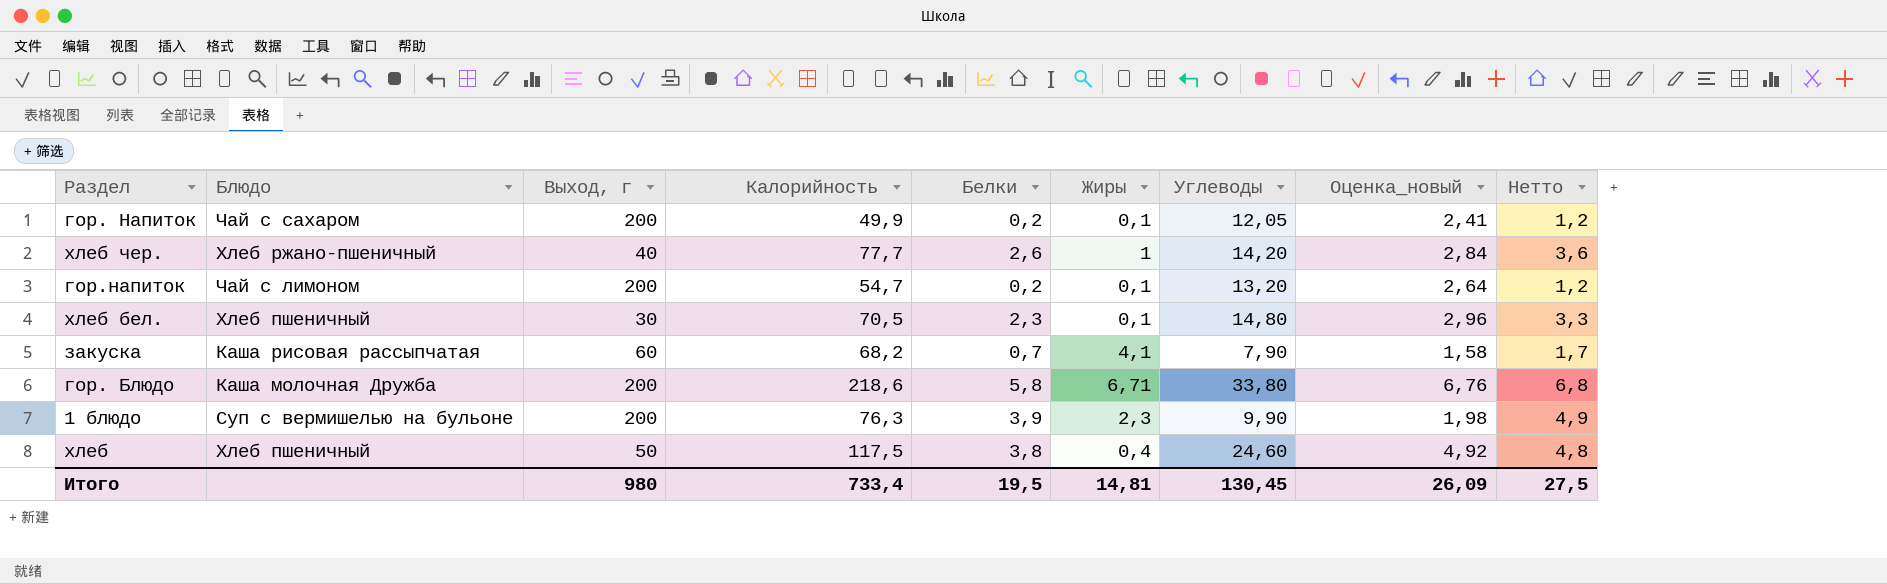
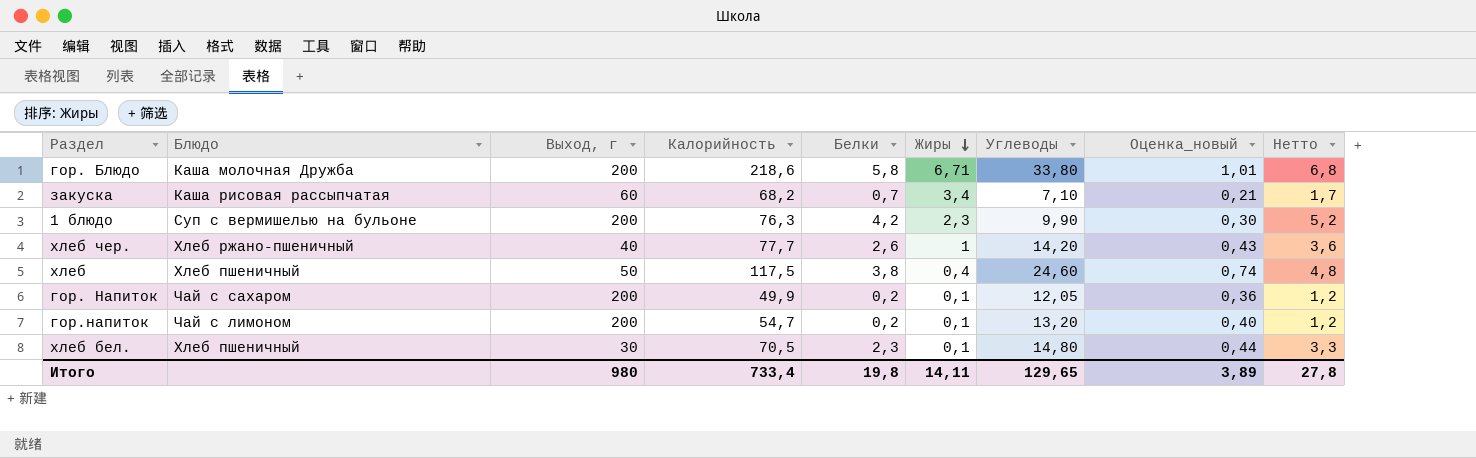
row order: none -> Жиры descending
column Оценка_новый | formula: [Углеводы] * 0,2 -> [Углеводы] * 0,03
закуска | Жиры: 4,1 -> 3,4
закуска | Углеводы: 7,90 -> 7,10
1 блюдо | Белки: 3,9 -> 4,2
1 блюдо | Нетто: 4,9 -> 5,2
Итого | Белки: 19,5 -> 19,8
Итого | Жиры: 14,81 -> 14,11
Итого | Углеводы: 130,45 -> 129,65
Итого | Оценка_новый: 26,09 -> 3,89
Итого | Нетто: 27,5 -> 27,8

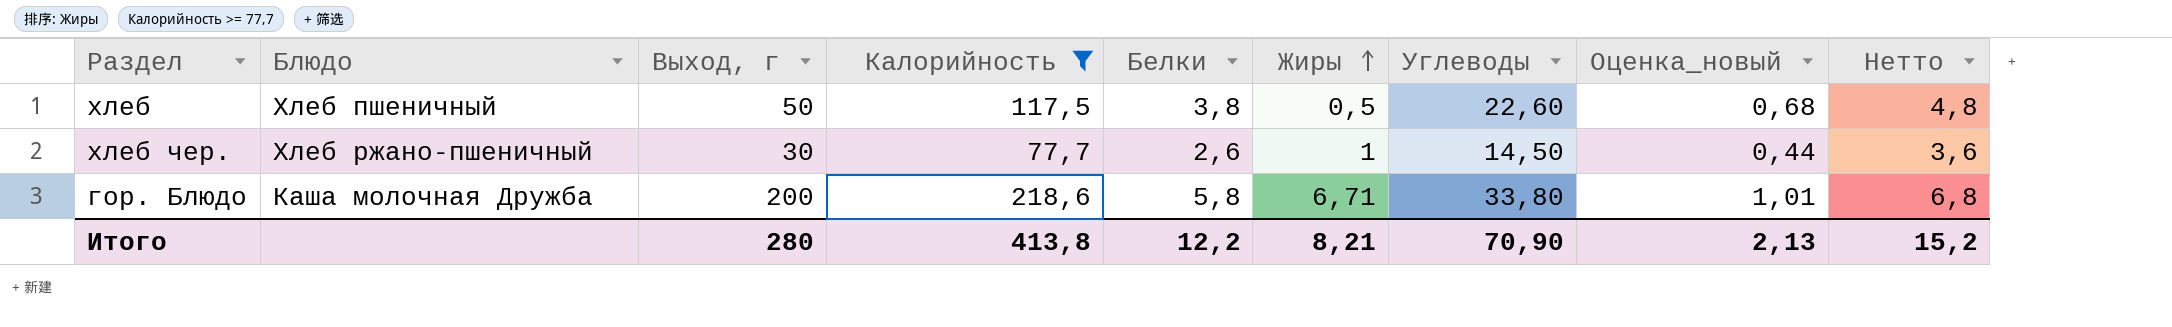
filter: none -> Калорийность >= 77,7
row order: Жиры descending -> Жиры ascending
хлеб | Жиры: 0,4 -> 0,5
хлеб | Углеводы: 24,60 -> 22,60
хлеб | Оценка_новый: 0,74 -> 0,68
хлеб чер. | Выход, г: 40 -> 30
хлеб чер. | Углеводы: 14,20 -> 14,50
хлеб чер. | Оценка_новый: 0,43 -> 0,44
Итого | Выход, г: 980 -> 280
Итого | Калорийность: 733,4 -> 413,8
Итого | Белки: 19,8 -> 12,2
Итого | Жиры: 14,11 -> 8,21
Итого | Углеводы: 129,65 -> 70,90
Итого | Оценка_новый: 3,89 -> 2,13
Итого | Нетто: 27,8 -> 15,2

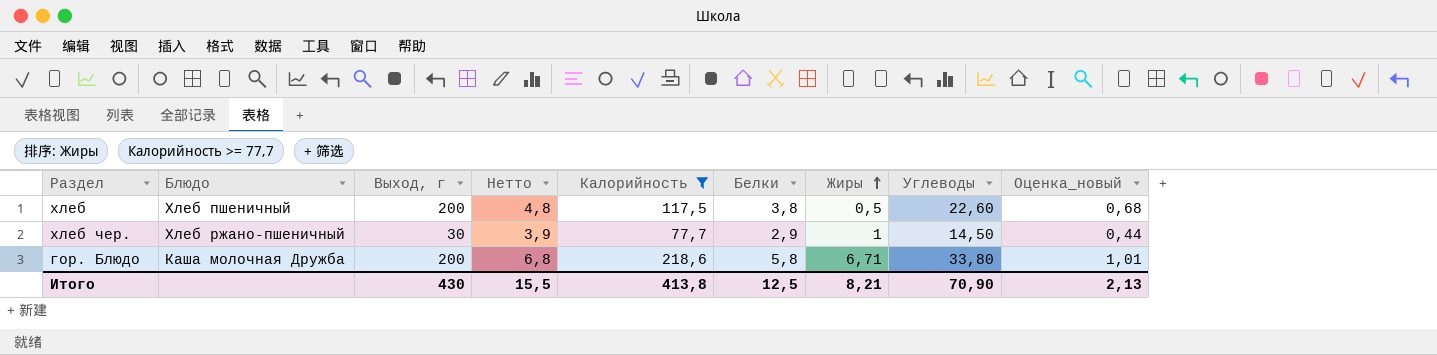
column Нетто | position: 9 -> 4
хлеб | Выход, г: 50 -> 200
хлеб чер. | Нетто: 3,6 -> 3,9
хлеб чер. | Белки: 2,6 -> 2,9
Итого | Выход, г: 280 -> 430
Итого | Нетто: 15,2 -> 15,5
Итого | Белки: 12,2 -> 12,5

